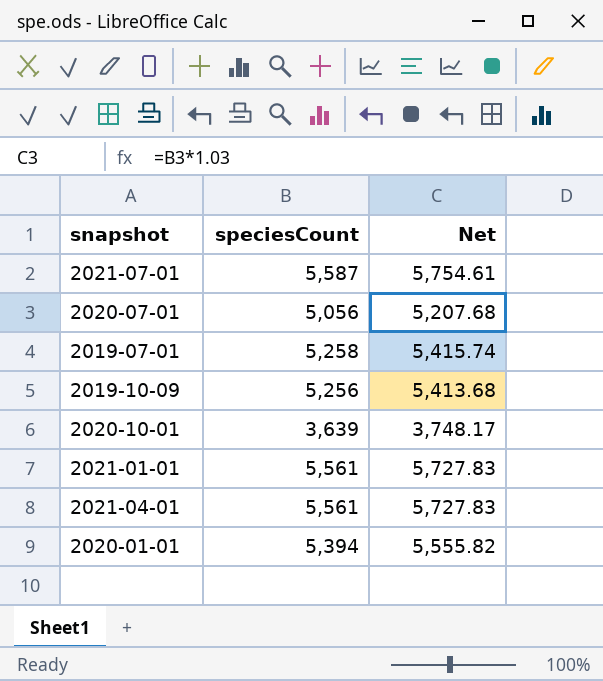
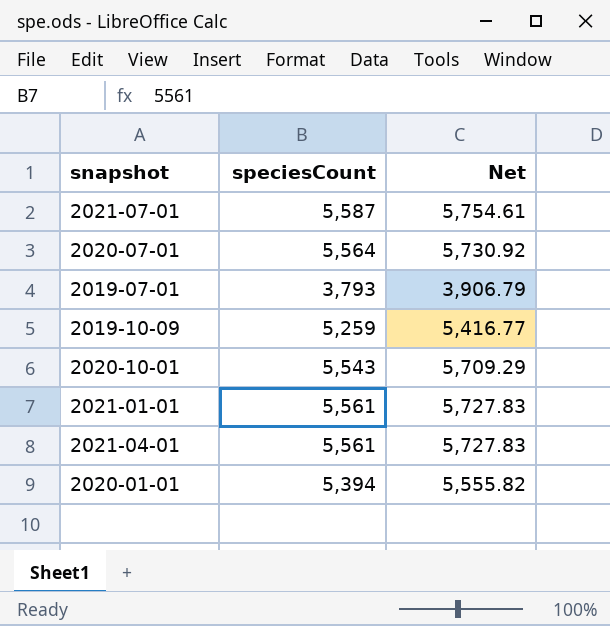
2020-07-01 | speciesCount: 5,056 -> 5,564
2020-07-01 | Net: 5,207.68 -> 5,730.92
2019-07-01 | speciesCount: 5,258 -> 3,793
2019-07-01 | Net: 5,415.74 -> 3,906.79
2019-10-09 | speciesCount: 5,256 -> 5,259
2019-10-09 | Net: 5,413.68 -> 5,416.77
2020-10-01 | speciesCount: 3,639 -> 5,543
2020-10-01 | Net: 3,748.17 -> 5,709.29

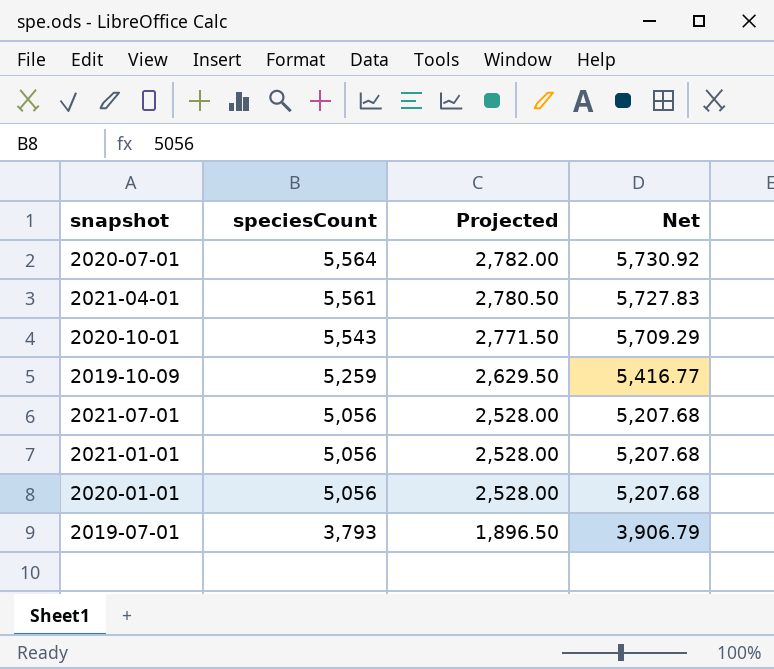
row order: none -> speciesCount descending
column Projected | formula: none -> [speciesCount] * 0.5
2021-07-01 | speciesCount: 5,587 -> 5,056
2021-07-01 | Net: 5,754.61 -> 5,207.68
2021-01-01 | speciesCount: 5,561 -> 5,056
2021-01-01 | Net: 5,727.83 -> 5,207.68
2020-01-01 | speciesCount: 5,394 -> 5,056
2020-01-01 | Net: 5,555.82 -> 5,207.68

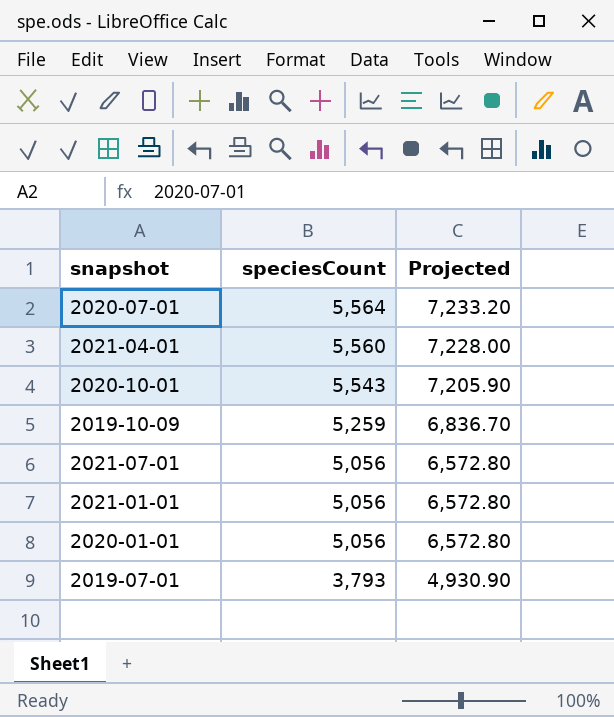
column Net | formula: [speciesCount] * 1.03 -> none
column Projected | formula: [speciesCount] * 0.5 -> [speciesCount] * 1.3
2021-04-01 | speciesCount: 5,561 -> 5,560

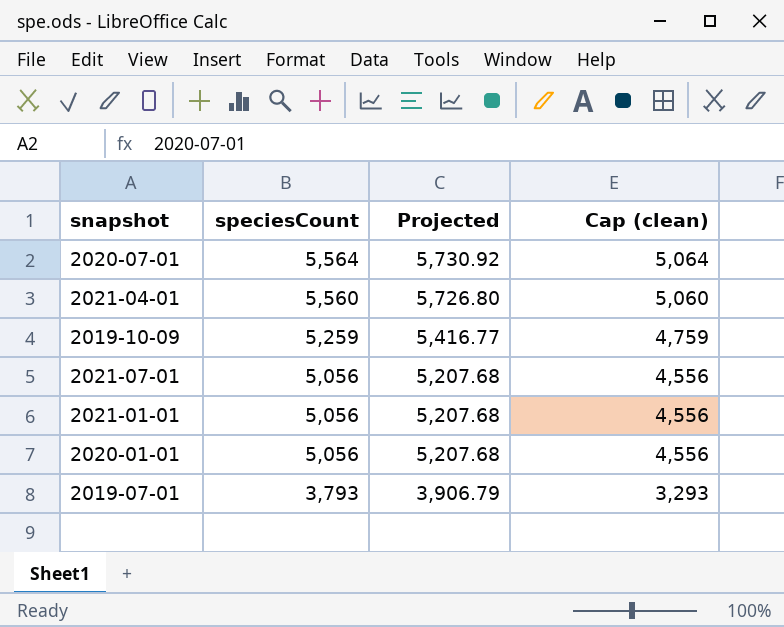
column Projected | formula: [speciesCount] * 1.3 -> [speciesCount] * 1.03
column Cap (clean) | formula: none -> [speciesCount] - 500
row 2020-10-01: 5,543 | 7,205.90 -> none

